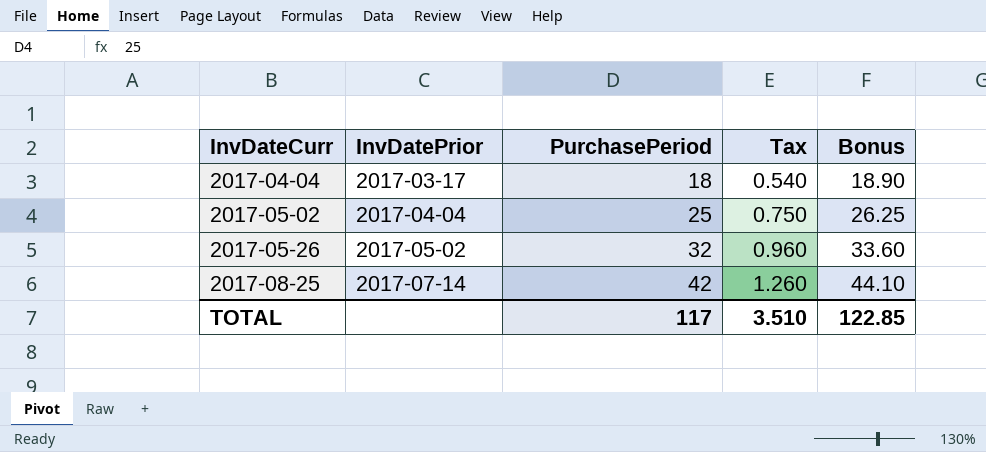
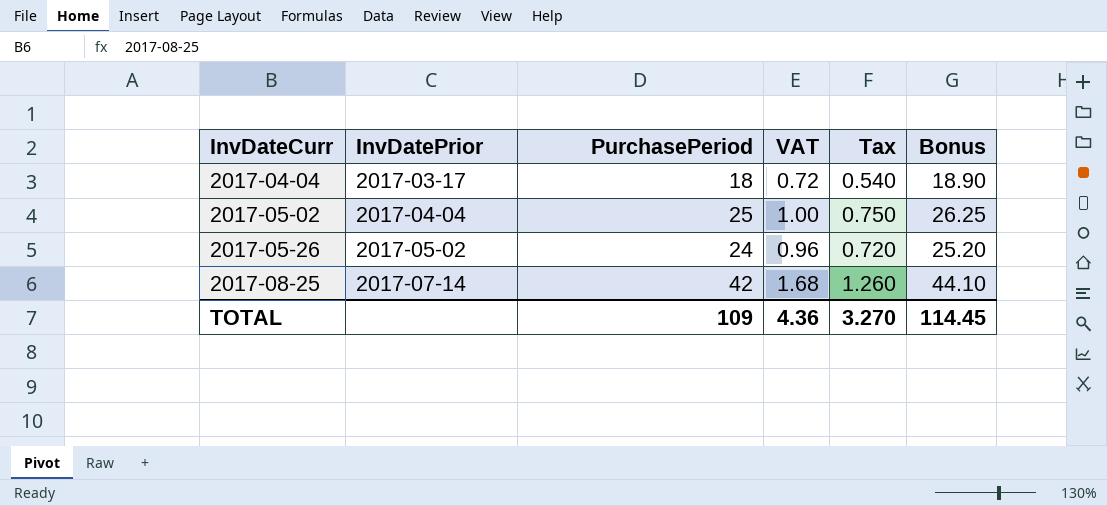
column VAT | formula: none -> [PurchasePeriod] * 0.04
2017-05-26 | PurchasePeriod: 32 -> 24
2017-05-26 | Tax: 0.960 -> 0.720
2017-05-26 | Bonus: 33.60 -> 25.20
TOTAL | PurchasePeriod: 117 -> 109
TOTAL | Tax: 3.510 -> 3.270
TOTAL | Bonus: 122.85 -> 114.45

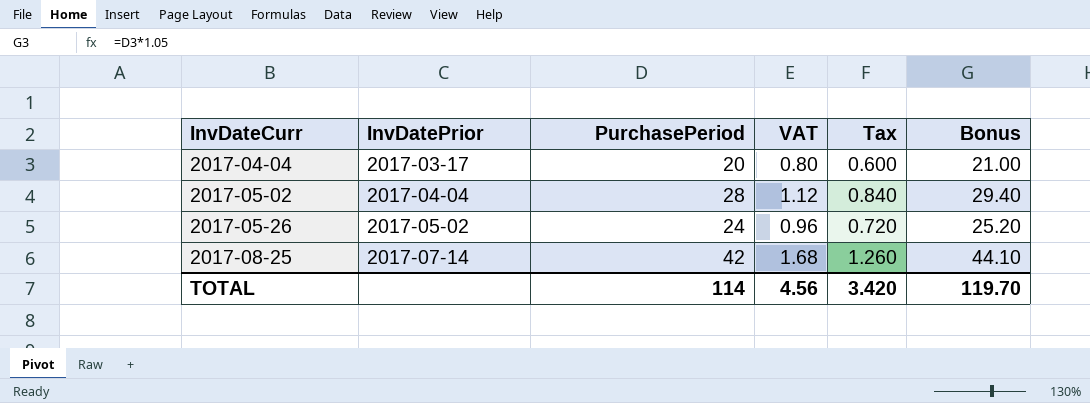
2017-04-04 | PurchasePeriod: 18 -> 20
2017-04-04 | VAT: 0.72 -> 0.80
2017-04-04 | Tax: 0.540 -> 0.600
2017-04-04 | Bonus: 18.90 -> 21.00
2017-05-02 | PurchasePeriod: 25 -> 28
2017-05-02 | VAT: 1.00 -> 1.12
2017-05-02 | Tax: 0.750 -> 0.840
2017-05-02 | Bonus: 26.25 -> 29.40
TOTAL | PurchasePeriod: 109 -> 114
TOTAL | VAT: 4.36 -> 4.56
TOTAL | Tax: 3.270 -> 3.420
TOTAL | Bonus: 114.45 -> 119.70

